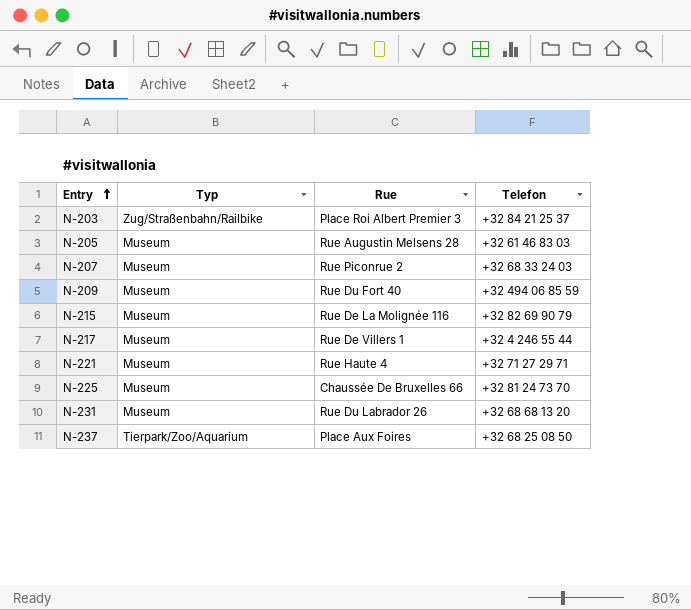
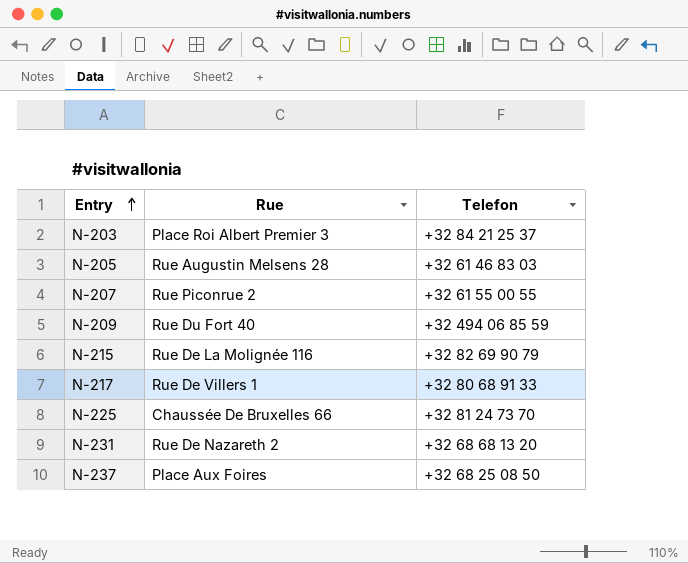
column Typ | position: 2 -> none
row N-221: Museum | Rue Haute 4 | +32 71 27 29 71 -> none
N-207 | Telefon: +32 68 33 24 03 -> +32 61 55 00 55
N-217 | Telefon: +32 4 246 55 44 -> +32 80 68 91 33
N-231 | Rue: Rue Du Labrador 26 -> Rue De Nazareth 2

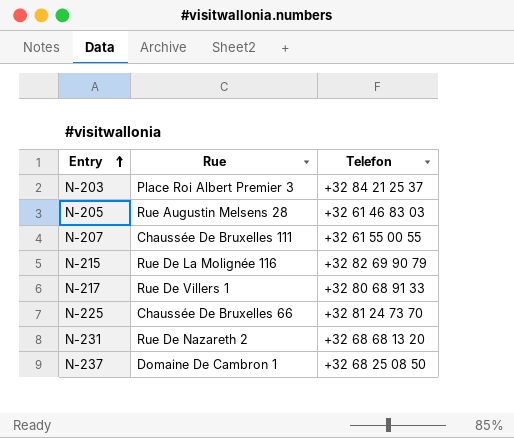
row N-209: Rue Du Fort 40 | +32 494 06 85 59 -> none
N-207 | Rue: Rue Piconrue 2 -> Chaussée De Bruxelles 111
N-237 | Rue: Place Aux Foires -> Domaine De Cambron 1

